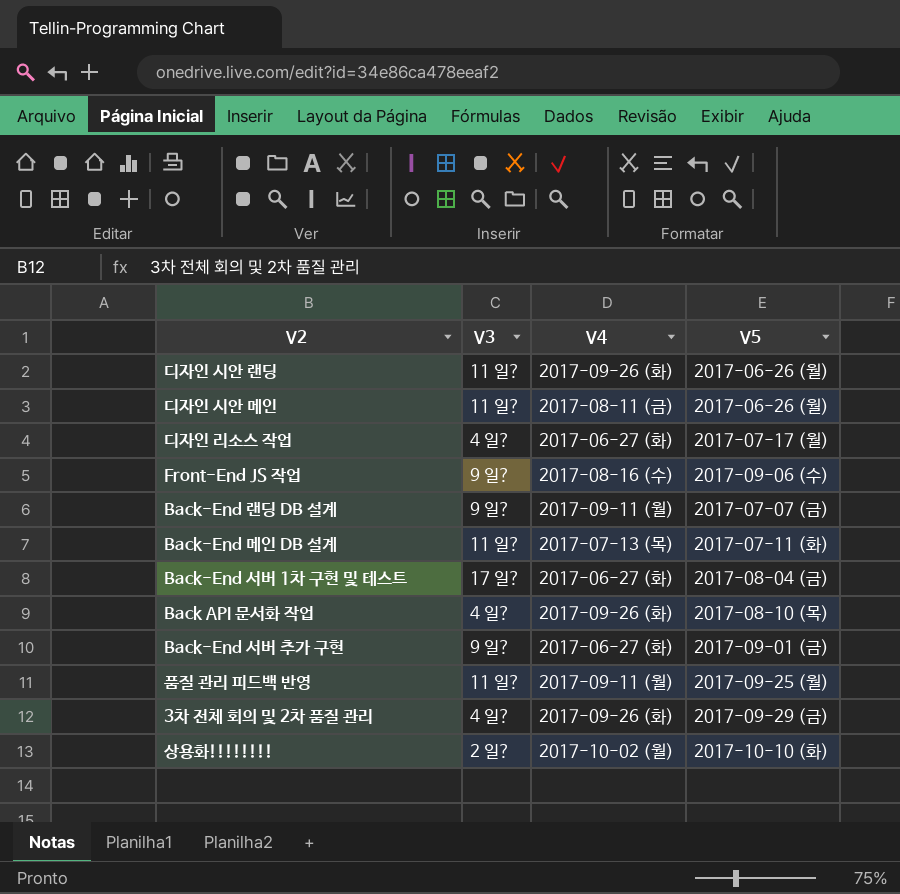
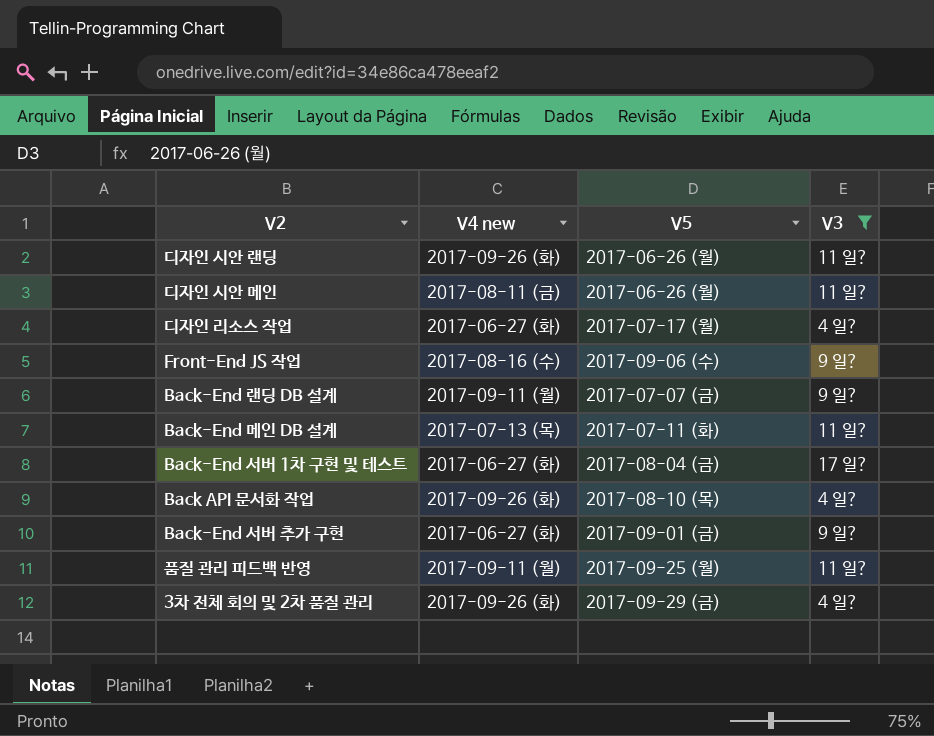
filter: none -> V3 != 2 일?
column name: V4 -> V4 new
column V3 | position: 2 -> 4

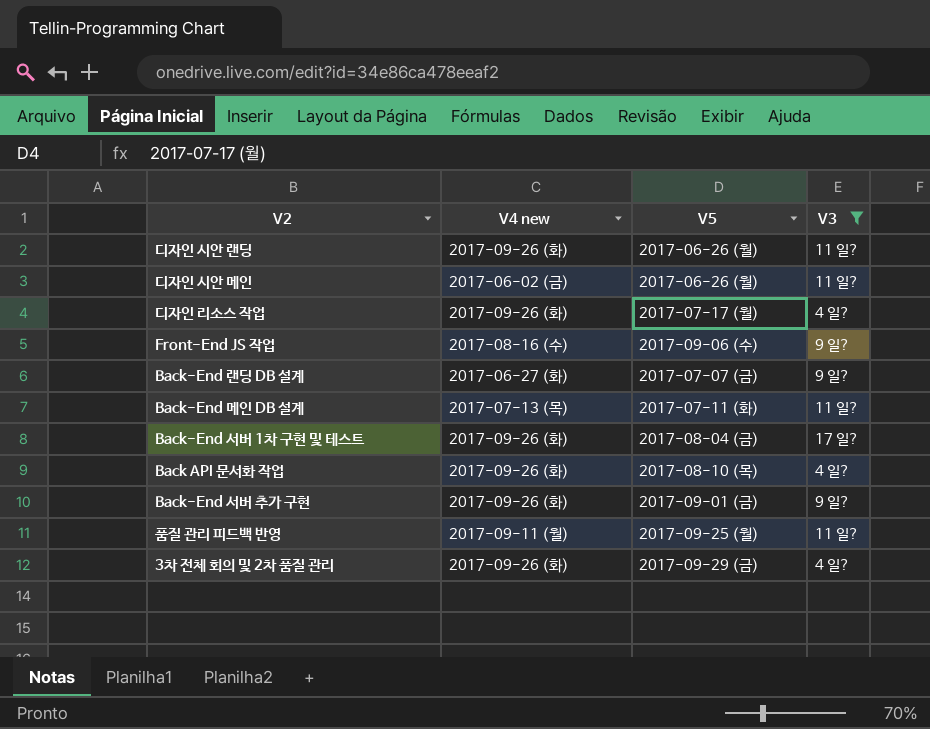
디자인 시안 메인 | V4 new: 2017-08-11 (금) -> 2017-06-02 (금)
디자인 리소스 작업 | V4 new: 2017-06-27 (화) -> 2017-09-26 (화)
Back-End 랜딩 DB 설계 | V4 new: 2017-09-11 (월) -> 2017-06-27 (화)
Back-End 서버 1차 구현 및 테스트 | V4 new: 2017-06-27 (화) -> 2017-09-26 (화)
Back-End 서버 추가 구현 | V4 new: 2017-06-27 (화) -> 2017-09-26 (화)

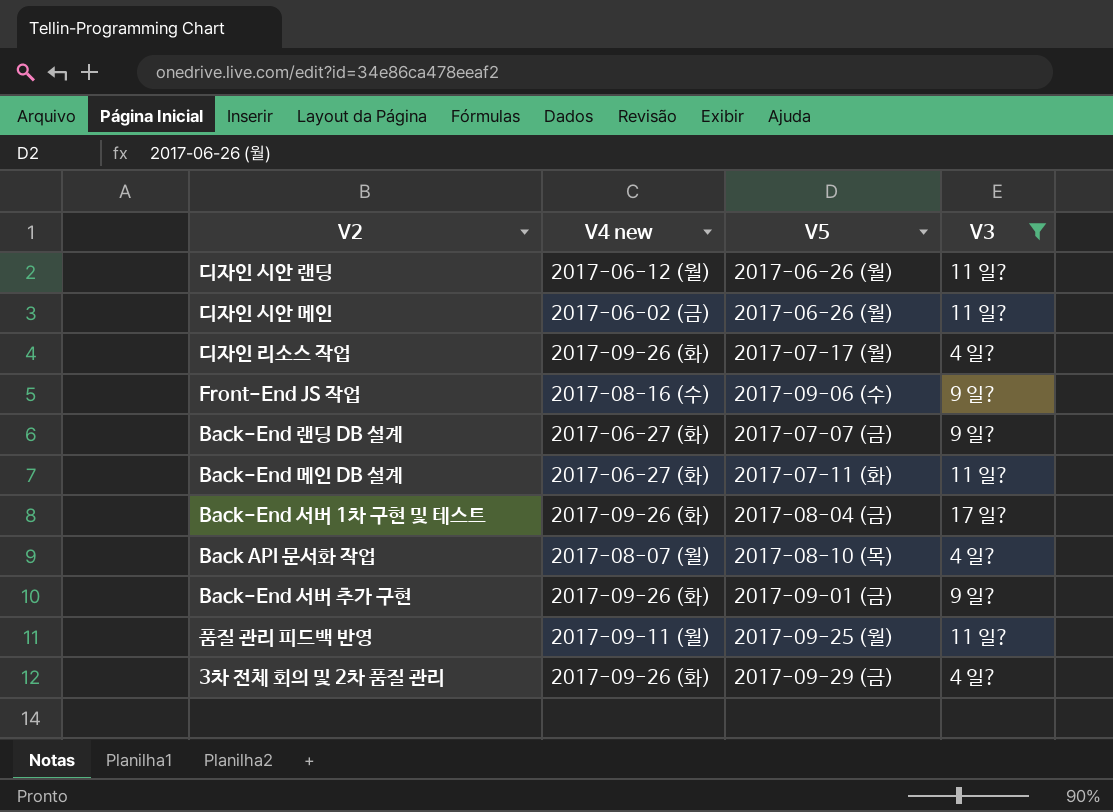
디자인 시안 랜딩 | V4 new: 2017-09-26 (화) -> 2017-06-12 (월)
Back-End 메인 DB 설계 | V4 new: 2017-07-13 (목) -> 2017-06-27 (화)
Back API 문서화 작업 | V4 new: 2017-09-26 (화) -> 2017-08-07 (월)

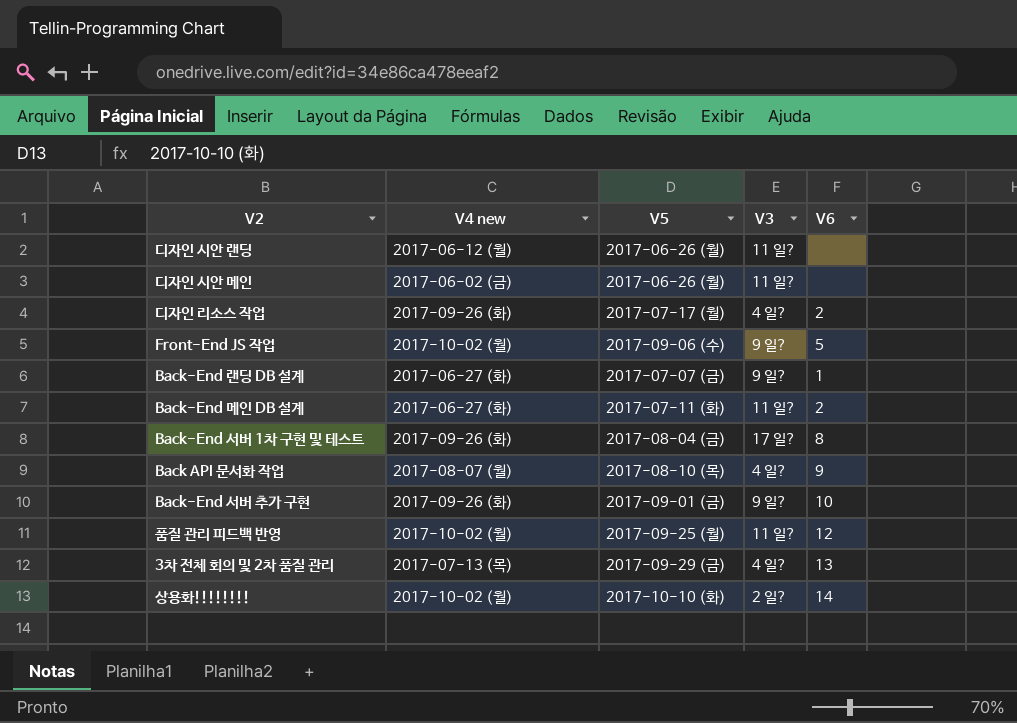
filter: V3 != 2 일? -> none
column V6 | position: none -> 5
Front-End JS 작업 | V4 new: 2017-08-16 (수) -> 2017-10-02 (월)
품질 관리 피드백 반영 | V4 new: 2017-09-11 (월) -> 2017-10-02 (월)
3차 전체 회의 및 2차 품질 관리 | V4 new: 2017-09-26 (화) -> 2017-07-13 (목)

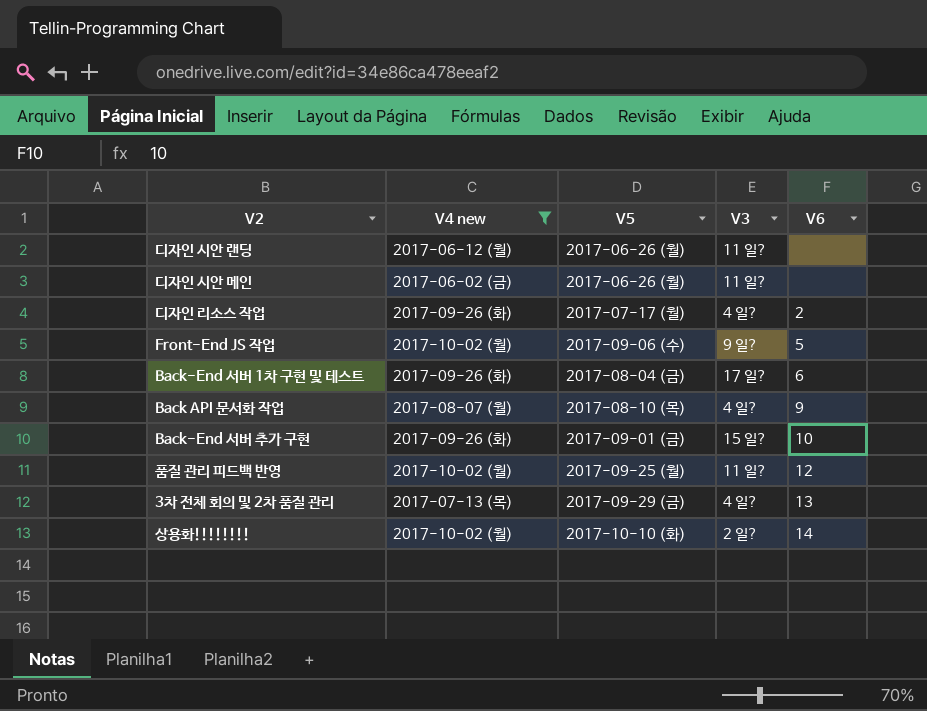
filter: none -> V4 new != 2017-06-27 (화)
Back-End 서버 1차 구현 및 테스트 | V6: 8 -> 6
Back-End 서버 추가 구현 | V3: 9 일? -> 15 일?

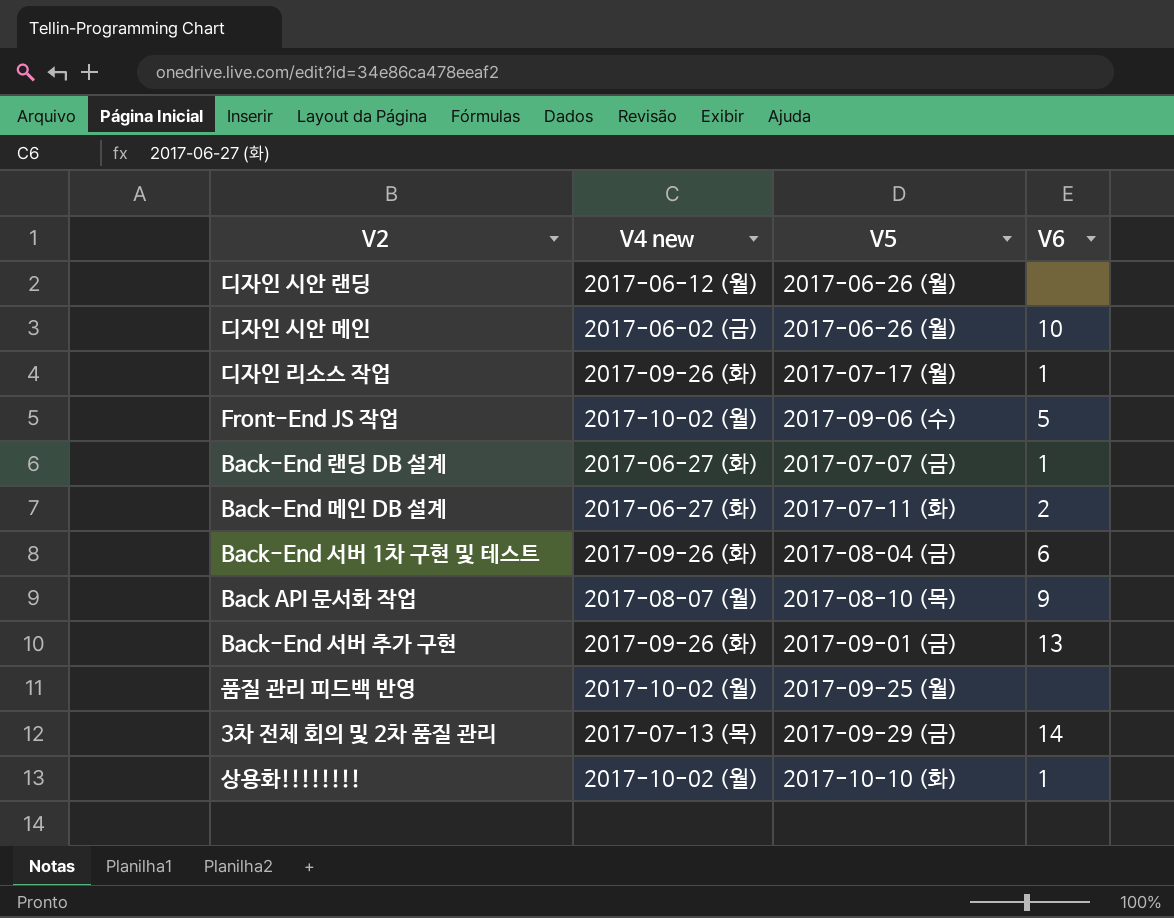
filter: V4 new != 2017-06-27 (화) -> none
column V3 | position: 4 -> none
디자인 시안 메인 | V6: none -> 10
디자인 리소스 작업 | V6: 2 -> 1
Back-End 서버 추가 구현 | V6: 10 -> 13
품질 관리 피드백 반영 | V6: 12 -> none
3차 전체 회의 및 2차 품질 관리 | V6: 13 -> 14
상용화!!!!!!!! | V6: 14 -> 1

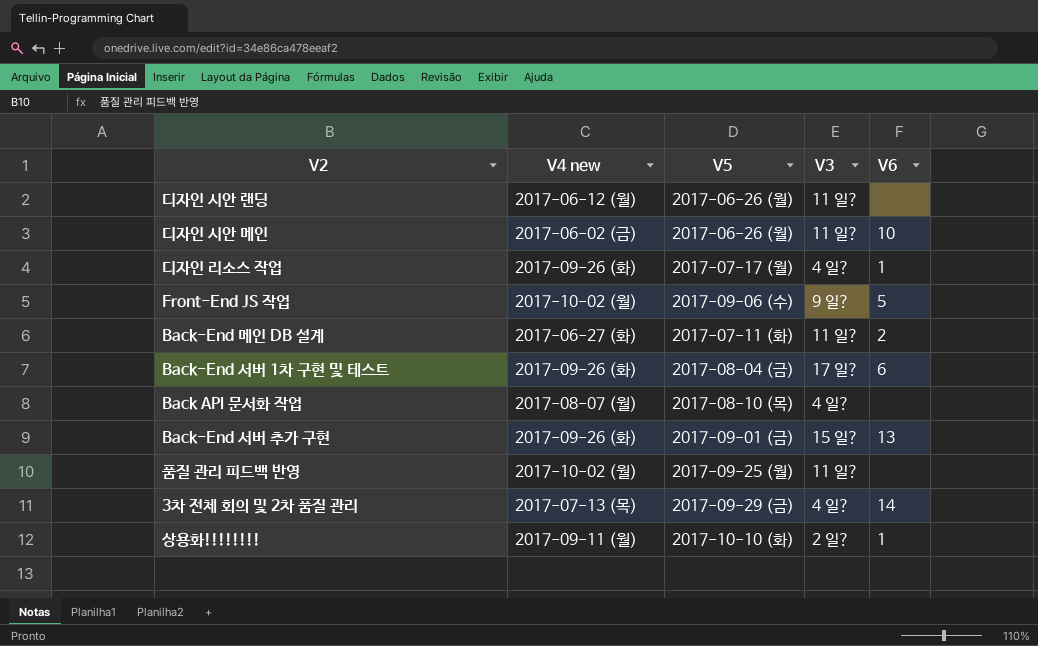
column V3 | position: none -> 4
row Back-End 랜딩 DB 설계: 2017-06-27 (화) | 2017-07-07 (금) | 1 -> none
Back API 문서화 작업 | V6: 9 -> none
상용화!!!!!!!! | V4 new: 2017-10-02 (월) -> 2017-09-11 (월)

